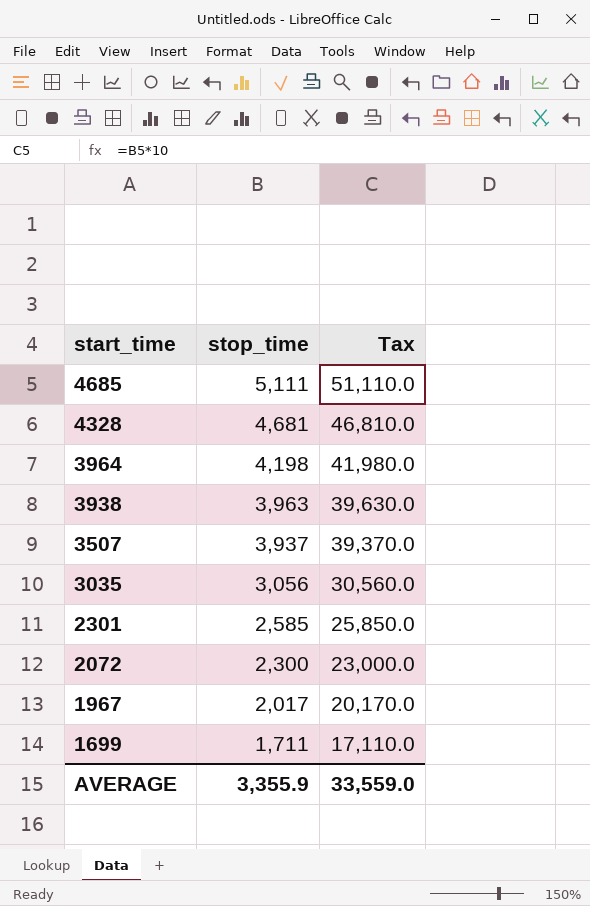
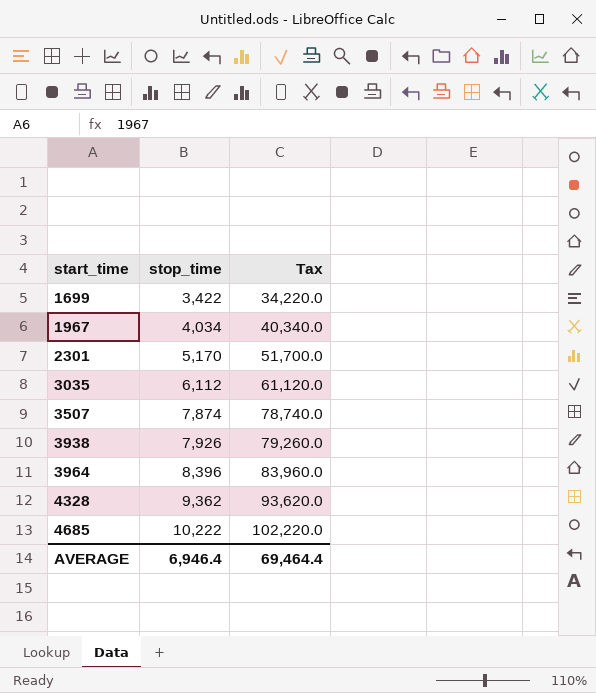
row order: start_time descending -> start_time ascending
row 2072: 2,300 | 23,000.0 -> none
1699 | stop_time: 1,711 -> 3,422
1699 | Tax: 17,110.0 -> 34,220.0
1967 | stop_time: 2,017 -> 4,034
1967 | Tax: 20,170.0 -> 40,340.0
2301 | stop_time: 2,585 -> 5,170
2301 | Tax: 25,850.0 -> 51,700.0
3035 | stop_time: 3,056 -> 6,112
3035 | Tax: 30,560.0 -> 61,120.0
3507 | stop_time: 3,937 -> 7,874
3507 | Tax: 39,370.0 -> 78,740.0
3938 | stop_time: 3,963 -> 7,926
3938 | Tax: 39,630.0 -> 79,260.0
3964 | stop_time: 4,198 -> 8,396
3964 | Tax: 41,980.0 -> 83,960.0
4328 | stop_time: 4,681 -> 9,362
4328 | Tax: 46,810.0 -> 93,620.0
4685 | stop_time: 5,111 -> 10,222
4685 | Tax: 51,110.0 -> 102,220.0
AVERAGE | stop_time: 3,355.9 -> 6,946.4
AVERAGE | Tax: 33,559.0 -> 69,464.4

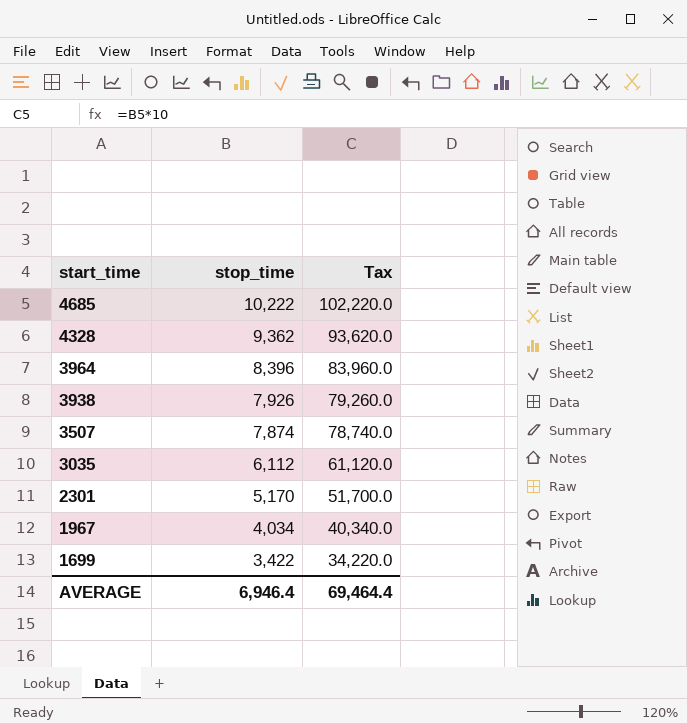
row order: start_time ascending -> start_time descending

